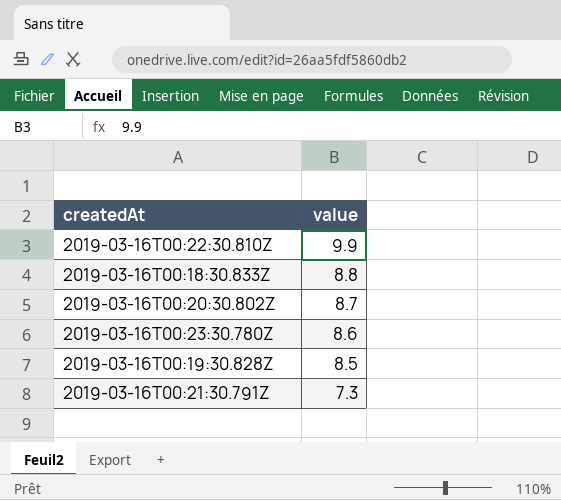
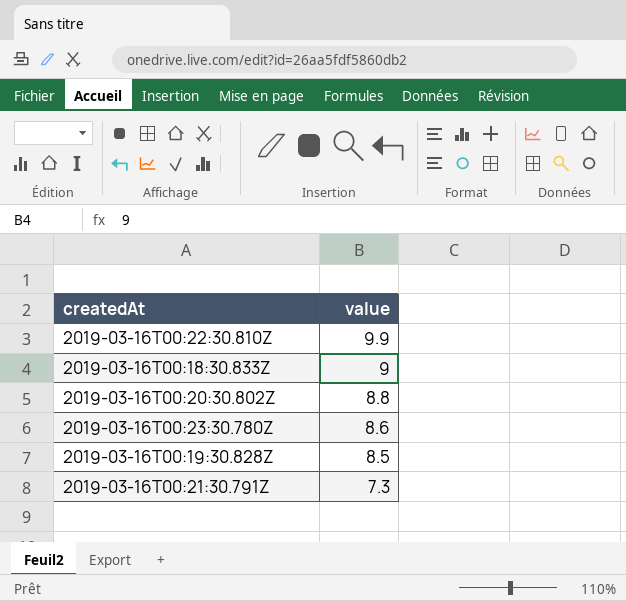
2019-03-16T00:18:30.833Z | value: 8.8 -> 9
2019-03-16T00:20:30.802Z | value: 8.7 -> 8.8

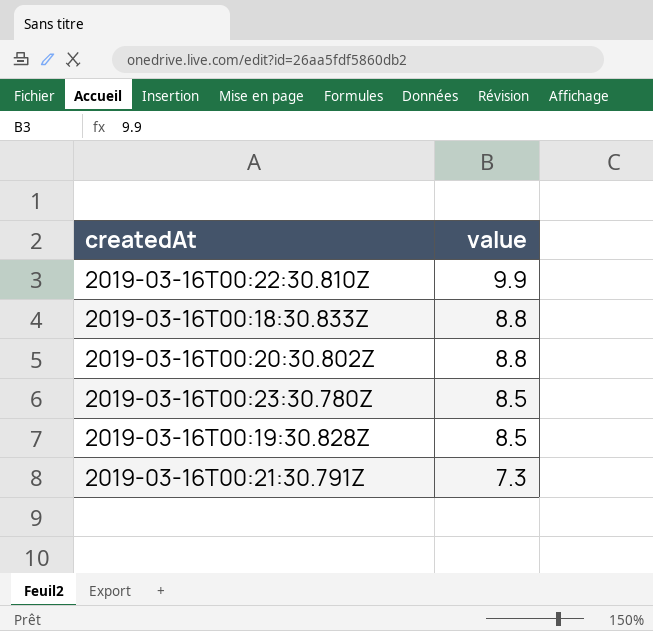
2019-03-16T00:18:30.833Z | value: 9 -> 8.8
2019-03-16T00:23:30.780Z | value: 8.6 -> 8.5

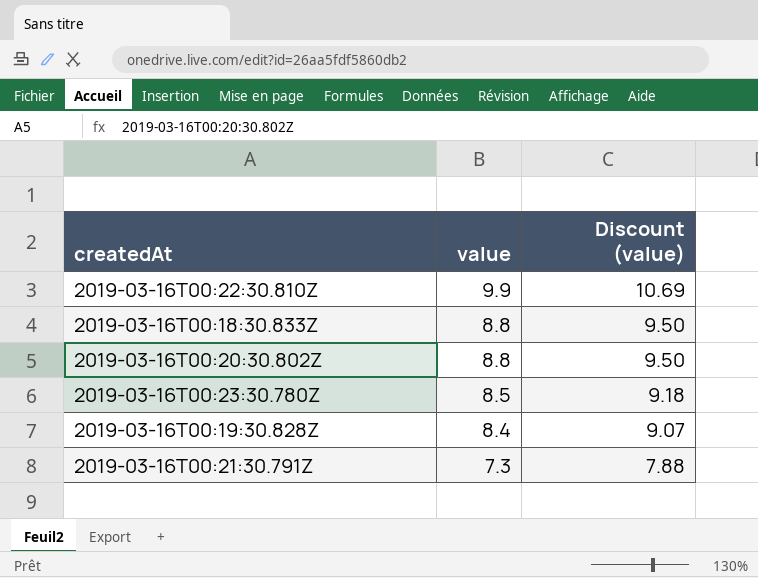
column Discount (value) | formula: none -> [value] * 1.08
2019-03-16T00:19:30.828Z | value: 8.5 -> 8.4

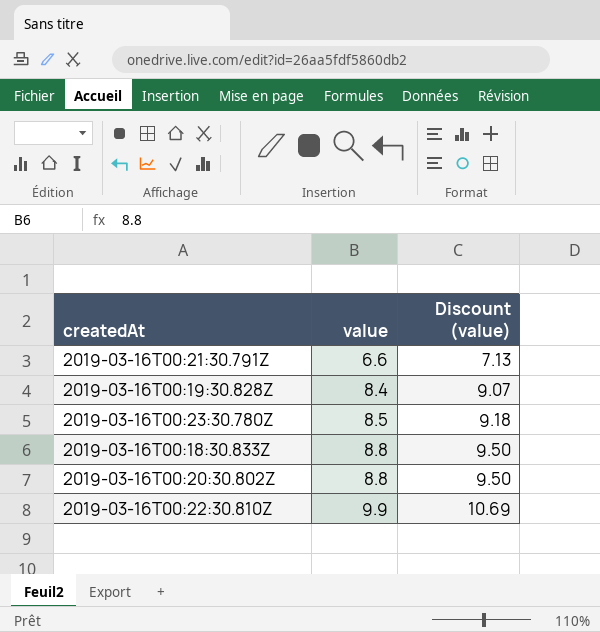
row order: value descending -> value ascending
2019-03-16T00:21:30.791Z | value: 7.3 -> 6.6
2019-03-16T00:21:30.791Z | Discount (value): 7.88 -> 7.13

